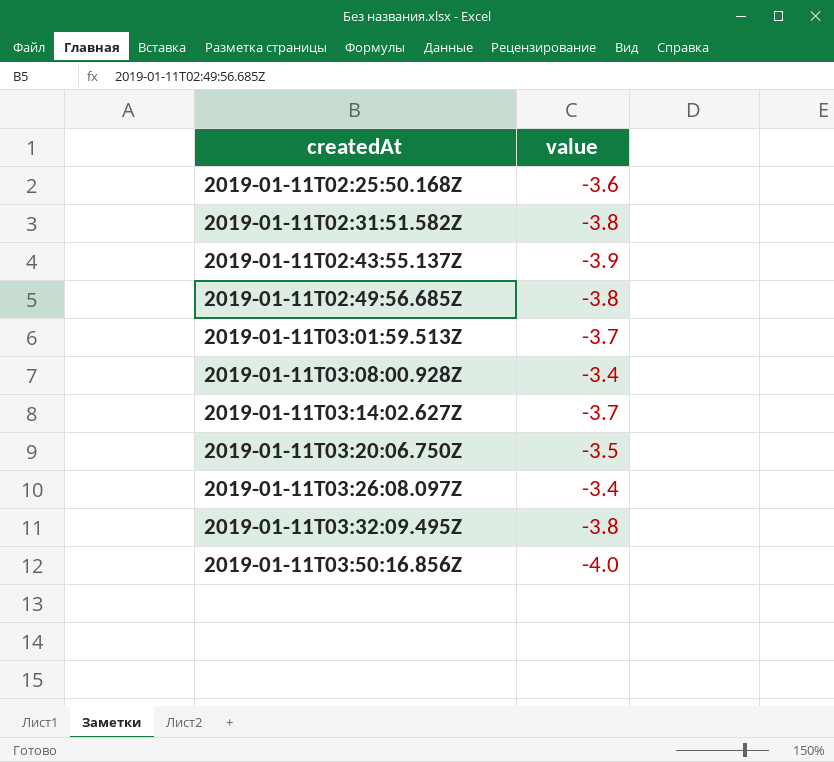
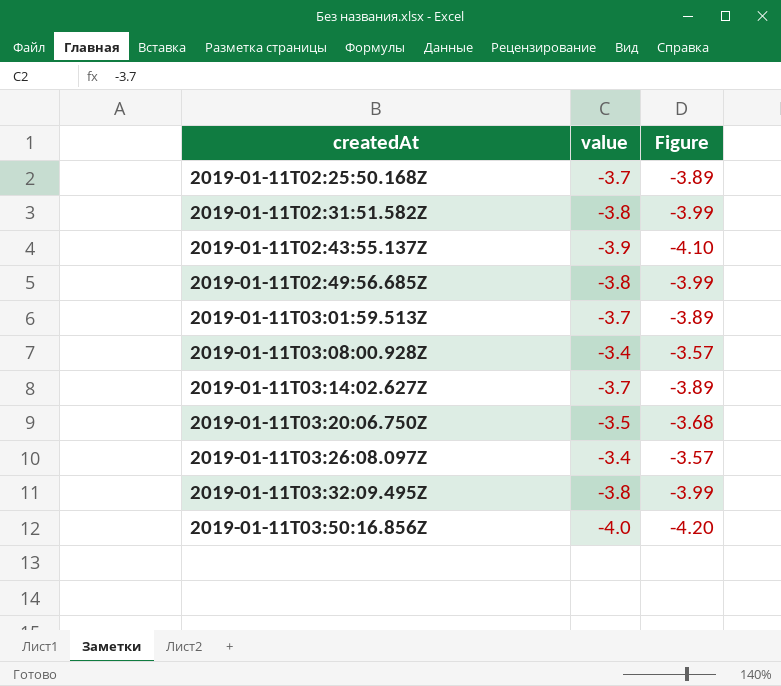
column Figure | formula: none -> [value] * 1.05
2019-01-11T02:25:50.168Z | value: -3.6 -> -3.7

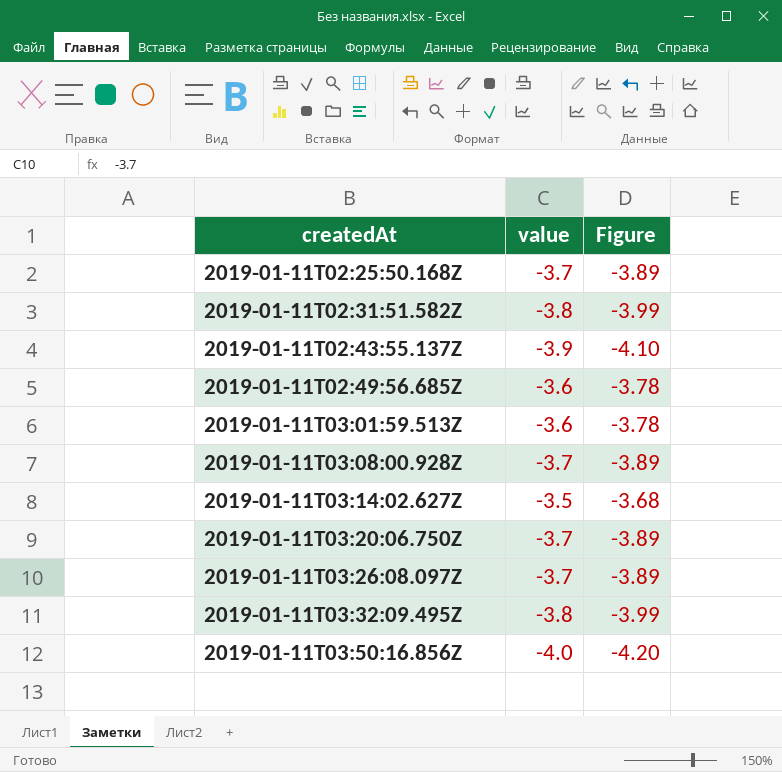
2019-01-11T02:49:56.685Z | value: -3.8 -> -3.6
2019-01-11T02:49:56.685Z | Figure: -3.99 -> -3.78
2019-01-11T03:01:59.513Z | value: -3.7 -> -3.6
2019-01-11T03:01:59.513Z | Figure: -3.89 -> -3.78
2019-01-11T03:08:00.928Z | value: -3.4 -> -3.7
2019-01-11T03:08:00.928Z | Figure: -3.57 -> -3.89
2019-01-11T03:14:02.627Z | value: -3.7 -> -3.5
2019-01-11T03:14:02.627Z | Figure: -3.89 -> -3.68
2019-01-11T03:20:06.750Z | value: -3.5 -> -3.7
2019-01-11T03:20:06.750Z | Figure: -3.68 -> -3.89
2019-01-11T03:26:08.097Z | value: -3.4 -> -3.7
2019-01-11T03:26:08.097Z | Figure: -3.57 -> -3.89

